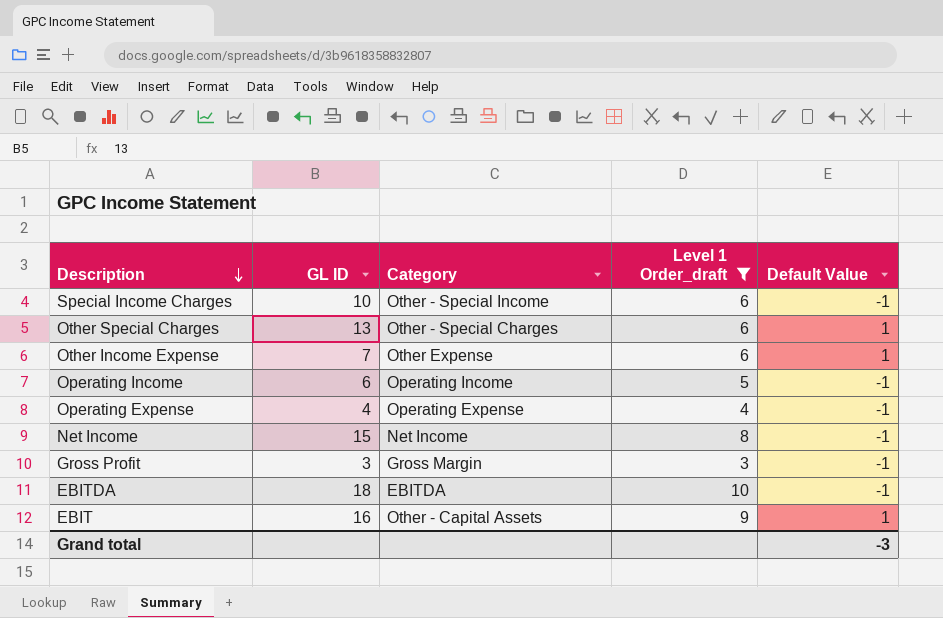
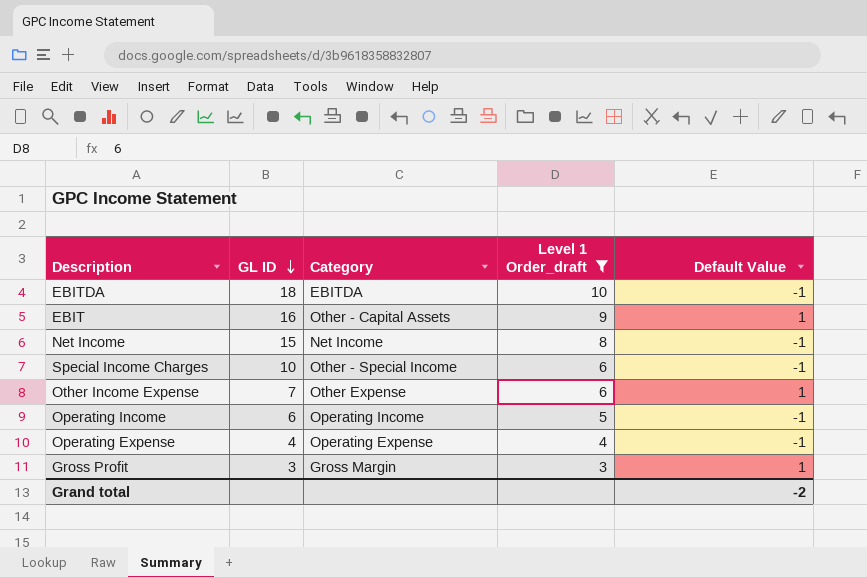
row order: Description descending -> GL ID descending
row Other Special Charges: 13 | Other - Special Charges | 6 | 1 -> none
Gross Profit | Default Value: -1 -> 1
Grand total | Default Value: -3 -> -2

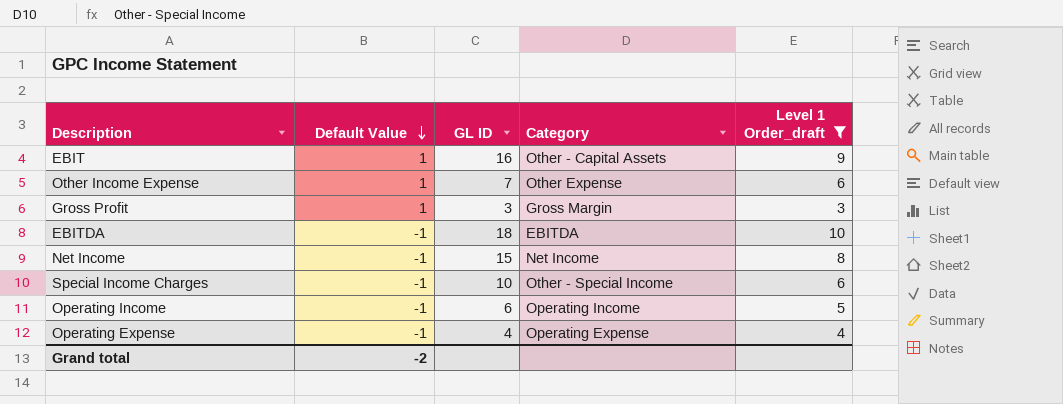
row order: GL ID descending -> Default Value descending
column Default Value | position: 5 -> 2

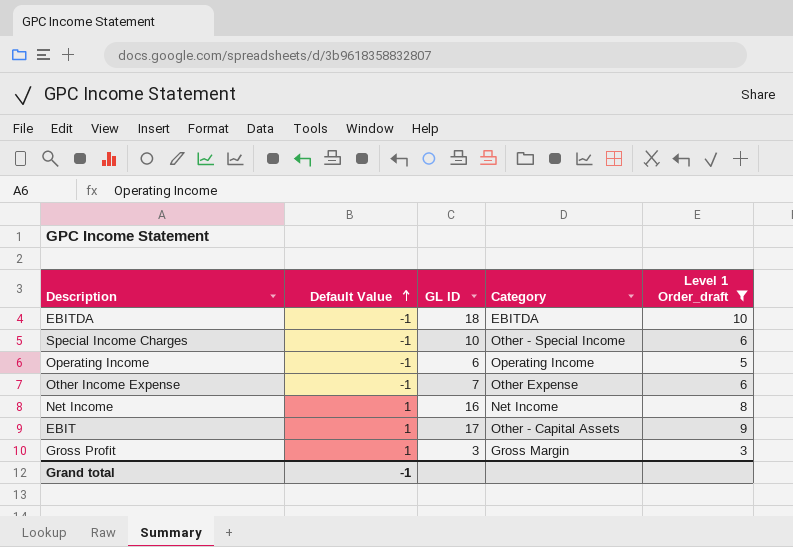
row order: Default Value descending -> Default Value ascending
row Operating Expense: -1 | 4 | Operating Expense | 4 -> none
Other Income Expense | Default Value: 1 -> -1
Net Income | Default Value: -1 -> 1
Net Income | GL ID: 15 -> 16
EBIT | GL ID: 16 -> 17
Grand total | Default Value: -2 -> -1

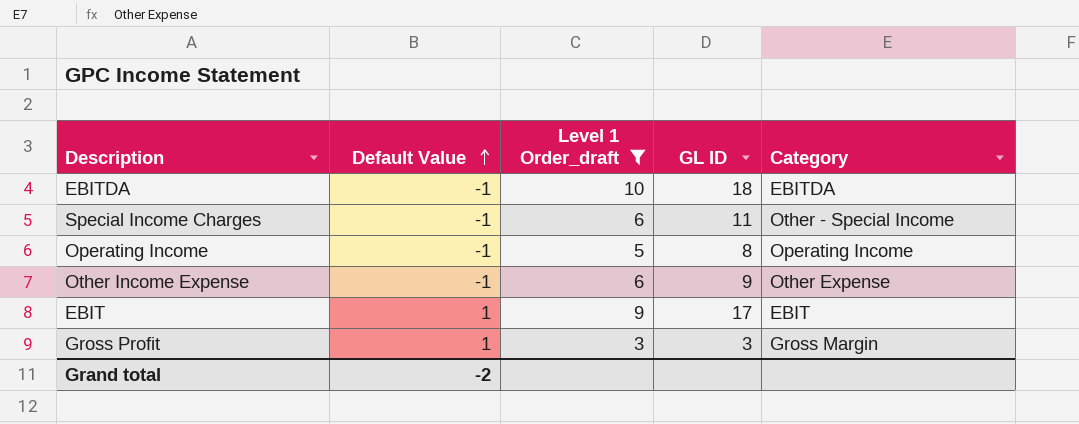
column Level 1 Order_draft | position: 5 -> 3
row Net Income: 1 | 16 | Net Income | 8 -> none
Special Income Charges | GL ID: 10 -> 11
Operating Income | GL ID: 6 -> 8
Other Income Expense | GL ID: 7 -> 9
EBIT | Category: Other - Capital Assets -> EBIT
Grand total | Default Value: -1 -> -2

